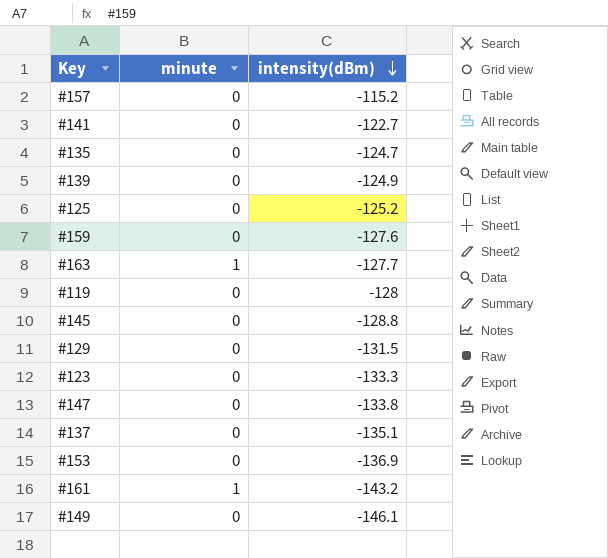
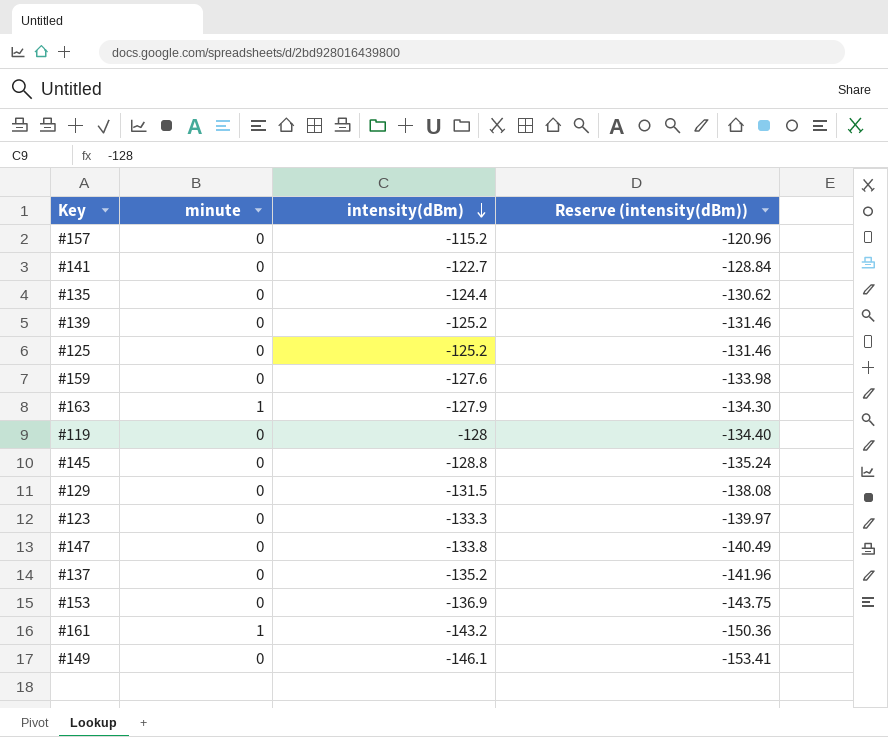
column Reserve (intensity(dBm)) | formula: none -> [intensity(dBm)] * 1.05
#135 | intensity(dBm): -124.7 -> -124.4
#139 | intensity(dBm): -124.9 -> -125.2
#163 | intensity(dBm): -127.7 -> -127.9
#137 | intensity(dBm): -135.1 -> -135.2

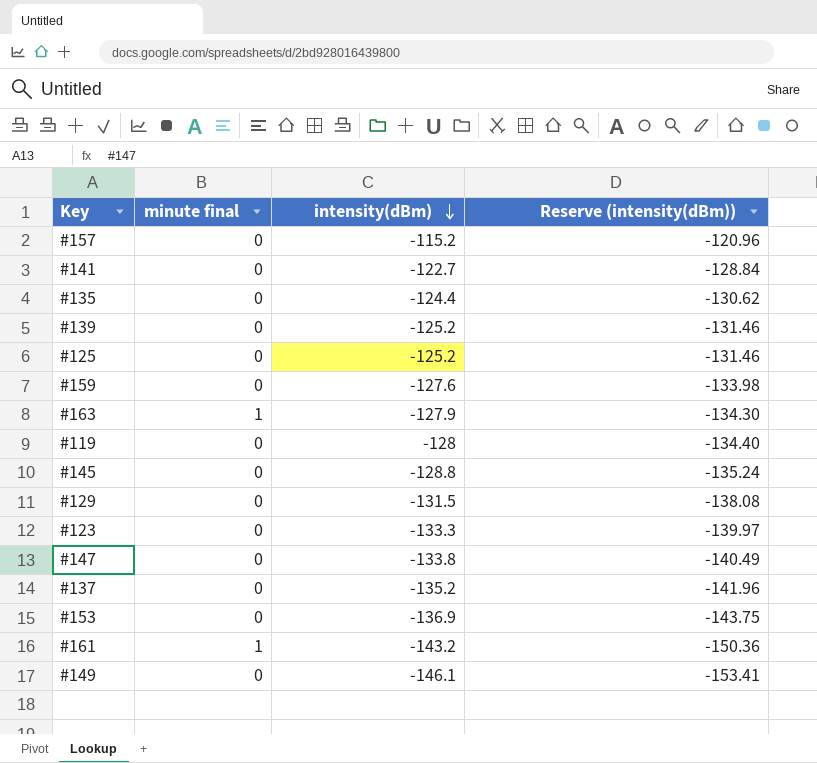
column name: minute -> minute final

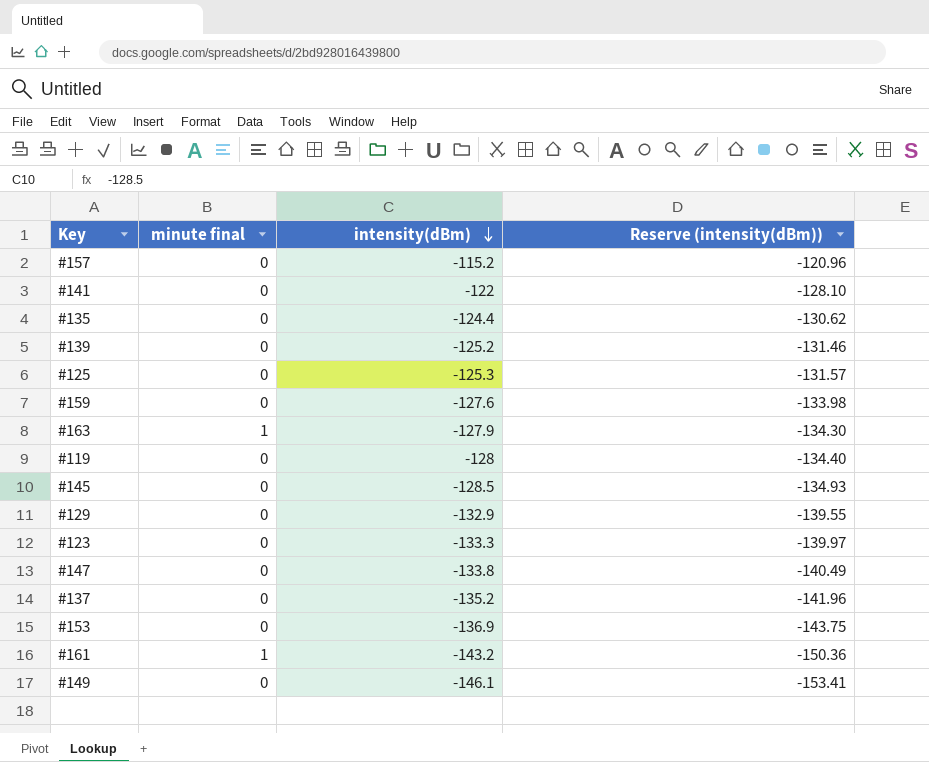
#141 | intensity(dBm): -122.7 -> -122
#141 | Reserve (intensity(dBm)): -128.84 -> -128.10
#125 | intensity(dBm): -125.2 -> -125.3
#125 | Reserve (intensity(dBm)): -131.46 -> -131.57
#145 | intensity(dBm): -128.8 -> -128.5
#145 | Reserve (intensity(dBm)): -135.24 -> -134.93
#129 | intensity(dBm): -131.5 -> -132.9
#129 | Reserve (intensity(dBm)): -138.08 -> -139.55

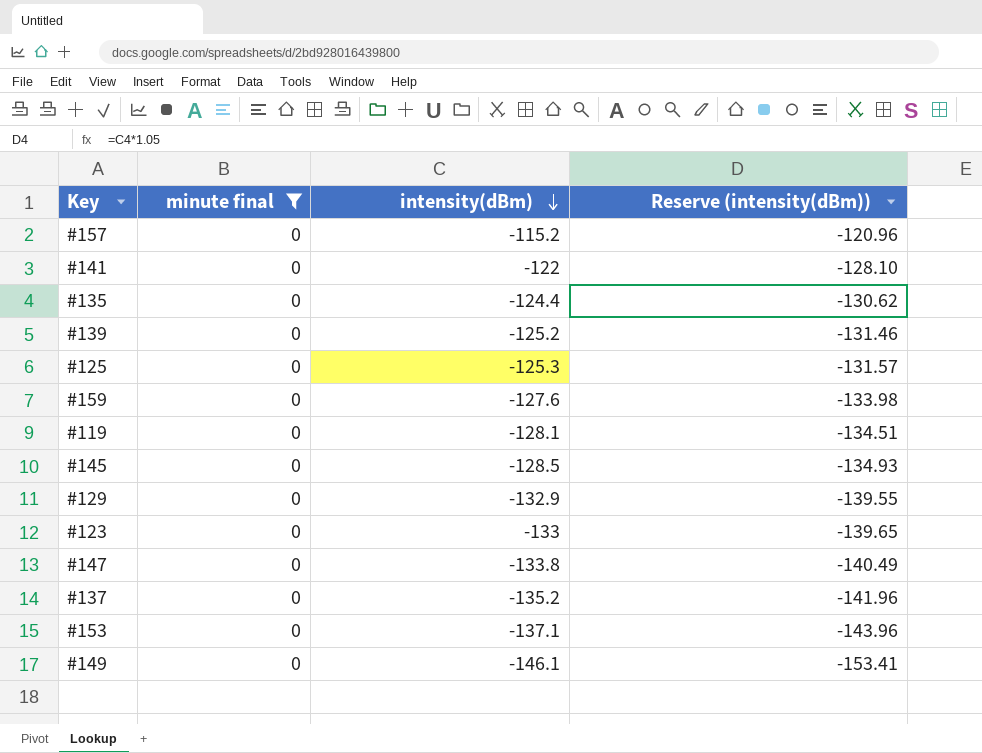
filter: none -> minute final = 0
#119 | intensity(dBm): -128 -> -128.1
#119 | Reserve (intensity(dBm)): -134.40 -> -134.51
#123 | intensity(dBm): -133.3 -> -133
#123 | Reserve (intensity(dBm)): -139.97 -> -139.65
#153 | intensity(dBm): -136.9 -> -137.1
#153 | Reserve (intensity(dBm)): -143.75 -> -143.96

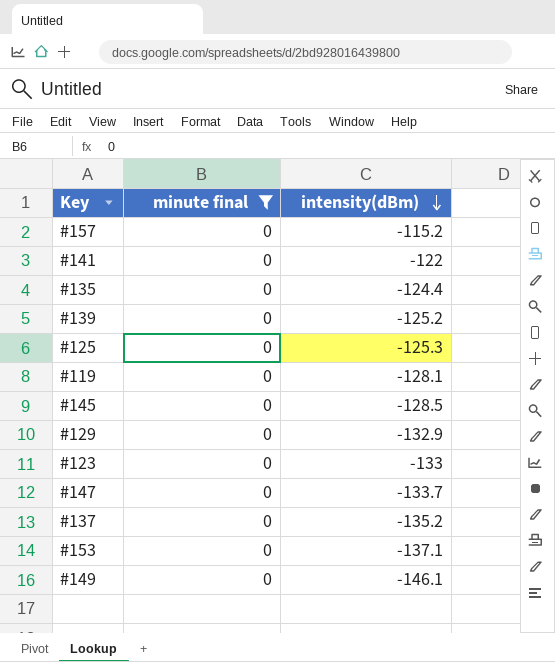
column Reserve (intensity(dBm)) | formula: [intensity(dBm)] * 1.05 -> none
row #159: 0 | -127.6 | -133.98 -> none
#147 | intensity(dBm): -133.8 -> -133.7

